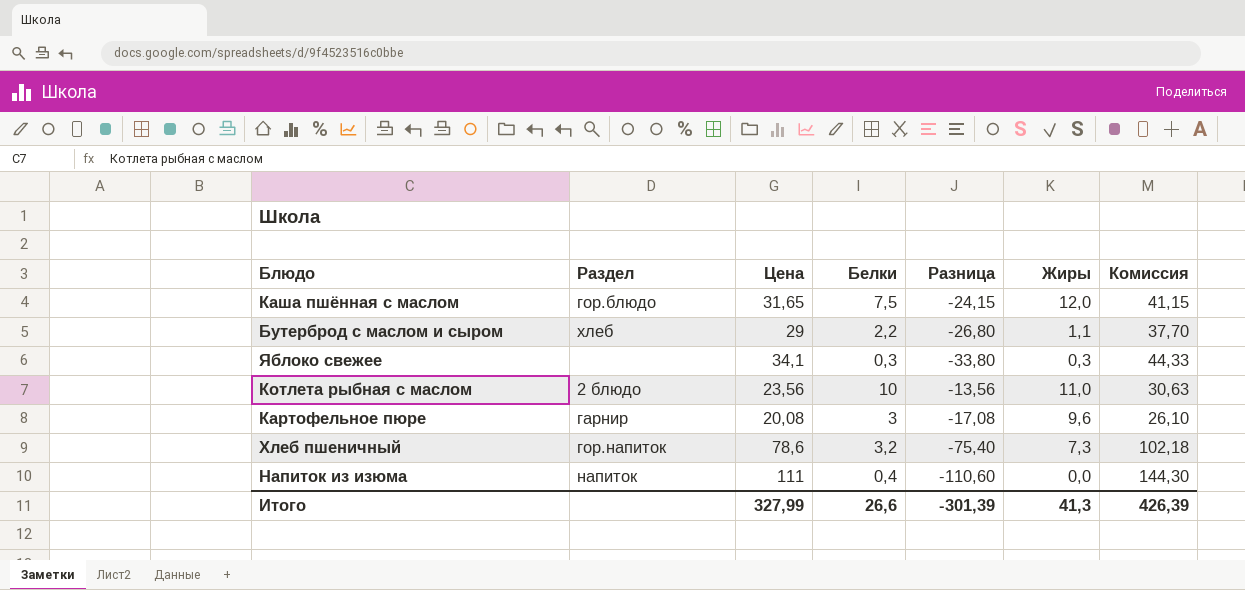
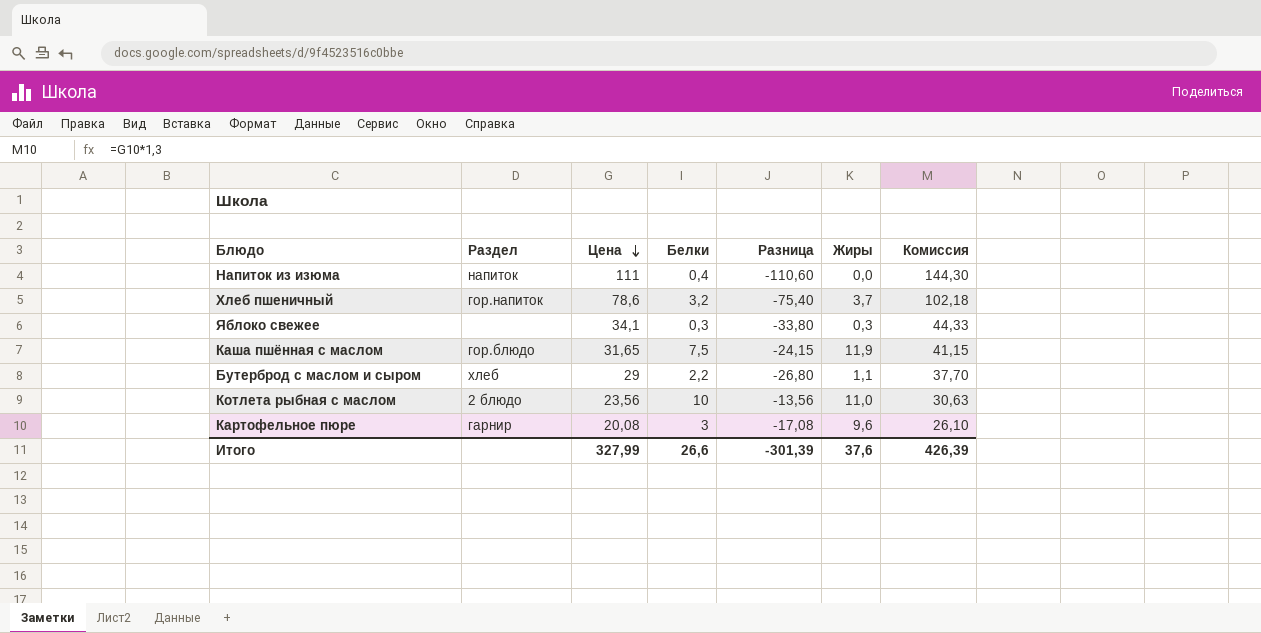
row order: none -> Цена descending
Хлеб пшеничный | Жиры: 7,3 -> 3,7
Каша пшённая с маслом | Жиры: 12,0 -> 11,9
Итого | Жиры: 41,3 -> 37,6

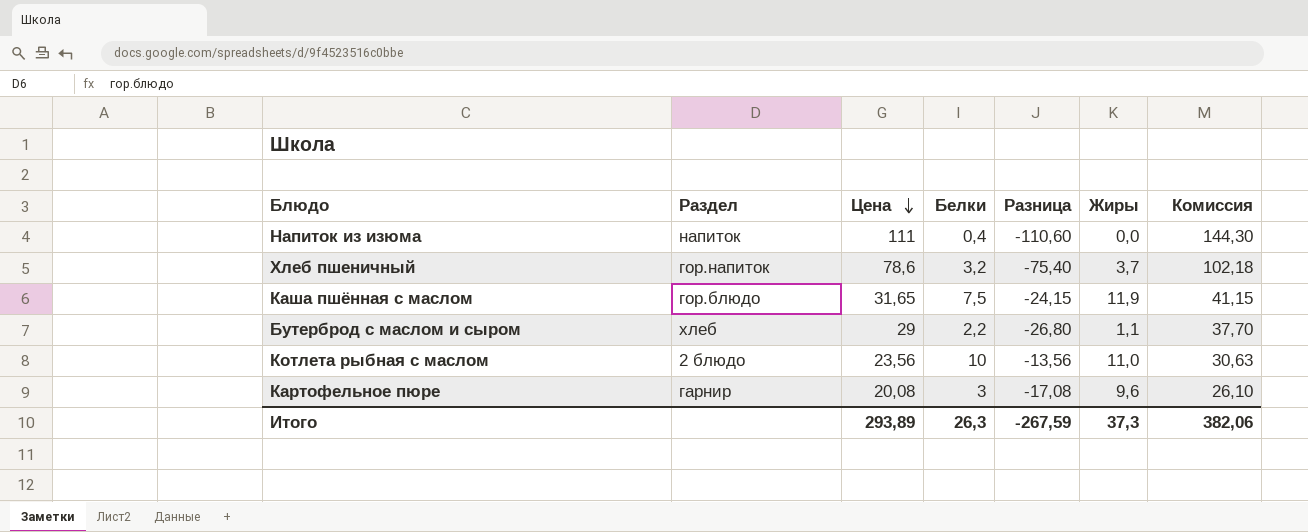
row Яблоко свежее: none | 34,1 | 0,3 | -33,80 | 0,3 | 44,33 -> none
Итого | Цена: 327,99 -> 293,89
Итого | Белки: 26,6 -> 26,3
Итого | Разница: -301,39 -> -267,59
Итого | Жиры: 37,6 -> 37,3
Итого | Комиссия: 426,39 -> 382,06

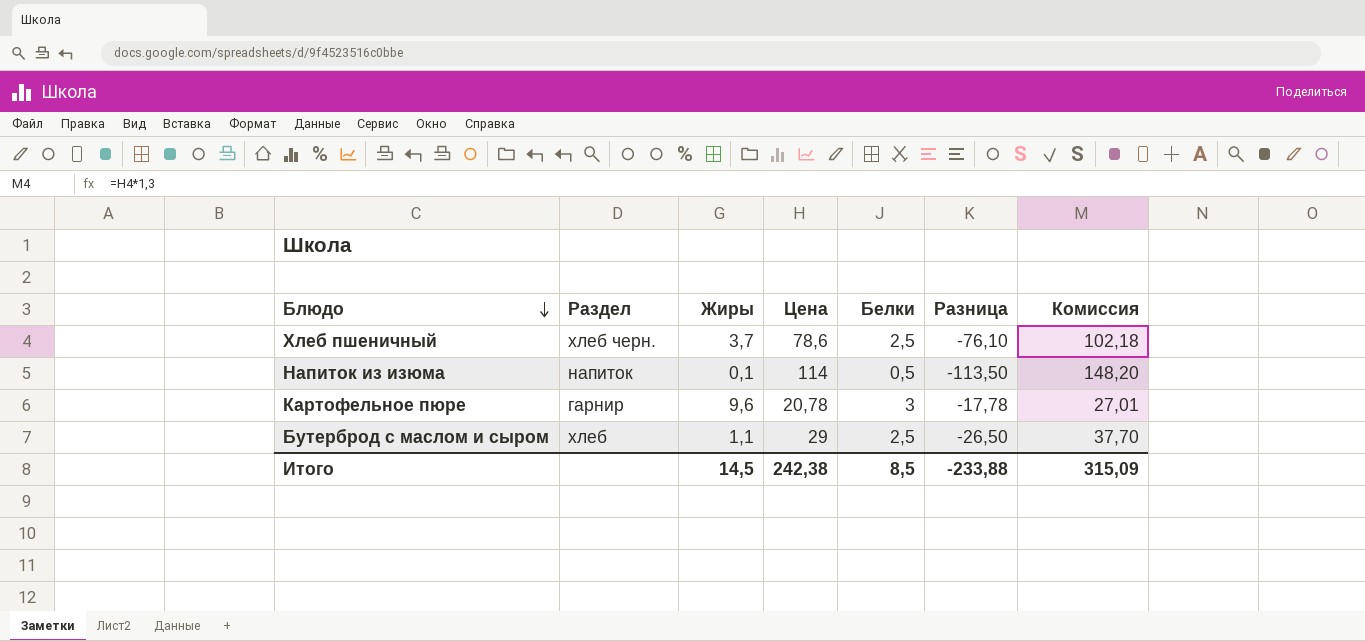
row order: Цена descending -> Блюдо descending
column Жиры | position: 6 -> 3
row Каша пшённая с маслом: гор.блюдо | 31,65 | 7,5 | -24,15 | 11,9 | 41,15 -> none
row Котлета рыбная с маслом: 2 блюдо | 23,56 | 10 | -13,56 | 11,0 | 30,63 -> none
Хлеб пшеничный | Раздел: гор.напиток -> хлеб черн.
Хлеб пшеничный | Белки: 3,2 -> 2,5
Хлеб пшеничный | Разница: -75,40 -> -76,10
Напиток из изюма | Жиры: 0,0 -> 0,1
Напиток из изюма | Цена: 111 -> 114
Напиток из изюма | Белки: 0,4 -> 0,5
Напиток из изюма | Разница: -110,60 -> -113,50
Напиток из изюма | Комиссия: 144,30 -> 148,20
Картофельное пюре | Цена: 20,08 -> 20,78
Картофельное пюре | Разница: -17,08 -> -17,78
Картофельное пюре | Комиссия: 26,10 -> 27,01
Бутерброд с маслом и сыром | Белки: 2,2 -> 2,5
Бутерброд с маслом и сыром | Разница: -26,80 -> -26,50
Итого | Жиры: 37,3 -> 14,5
Итого | Цена: 293,89 -> 242,38
Итого | Белки: 26,3 -> 8,5
Итого | Разница: -267,59 -> -233,88
Итого | Комиссия: 382,06 -> 315,09

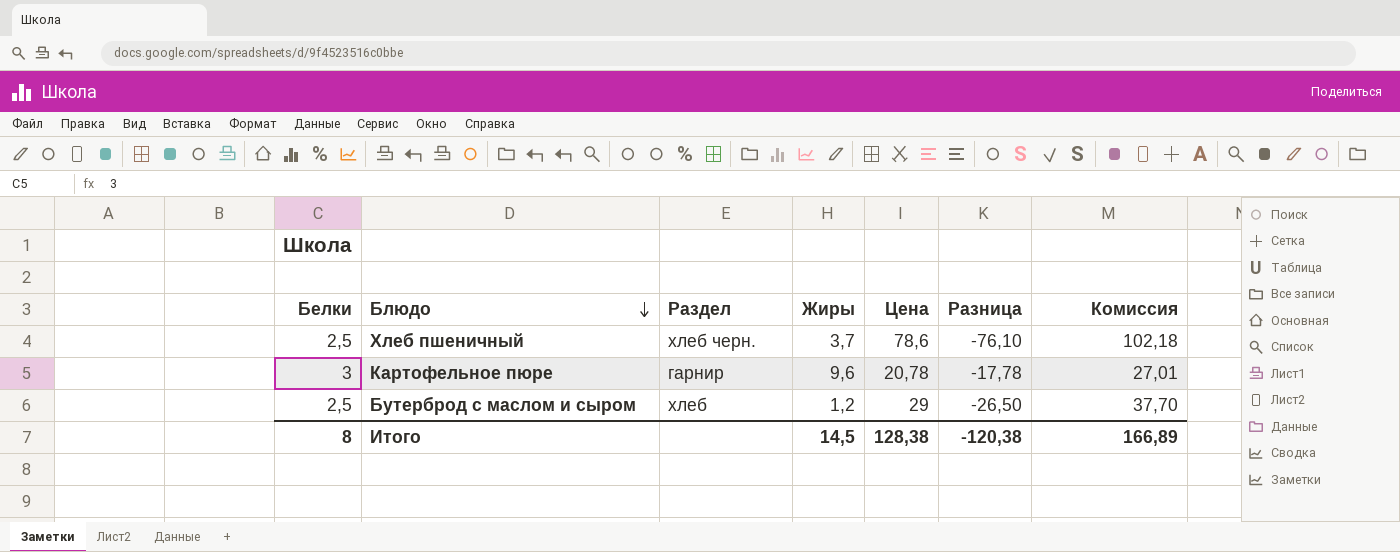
column Белки | position: 5 -> 1
row Напиток из изюма: напиток | 0,1 | 114 | 0,5 | -113,50 | 148,20 -> none
Бутерброд с маслом и сыром | Жиры: 1,1 -> 1,2
Итого | Белки: 8,5 -> 8
Итого | Цена: 242,38 -> 128,38
Итого | Разница: -233,88 -> -120,38
Итого | Комиссия: 315,09 -> 166,89

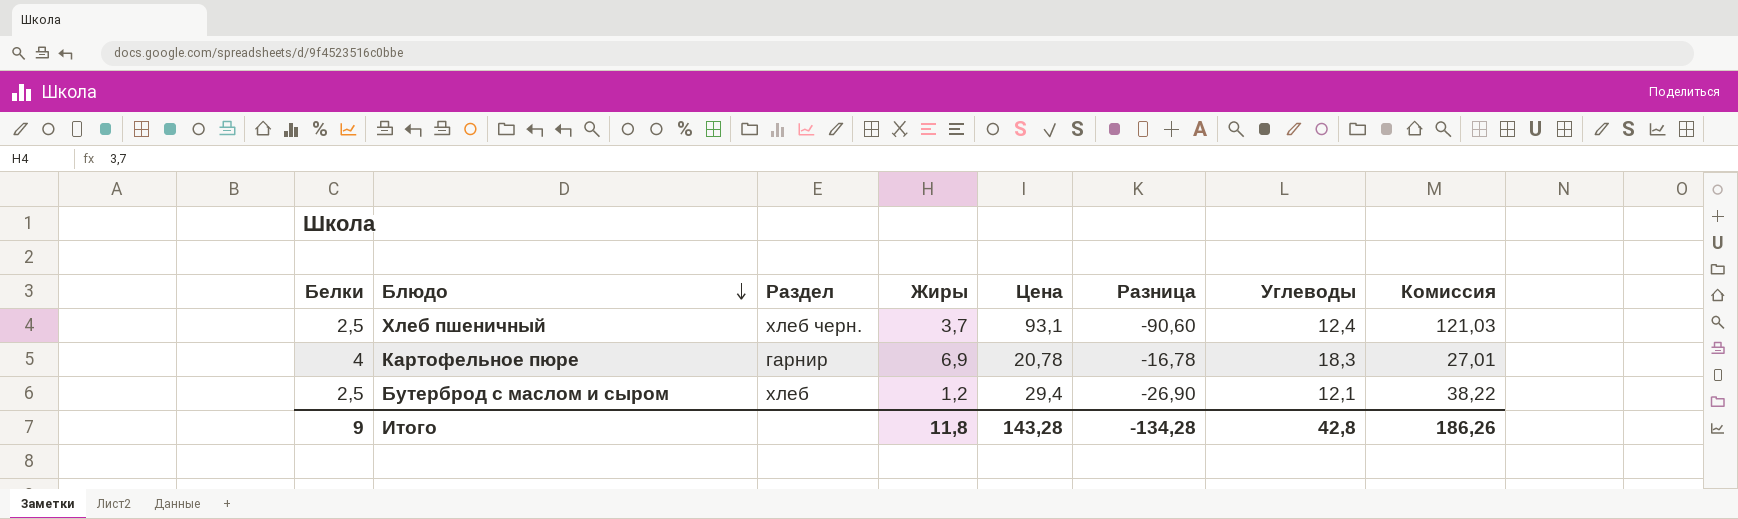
column Углеводы | position: none -> 7
Хлеб пшеничный | Цена: 78,6 -> 93,1
Хлеб пшеничный | Разница: -76,10 -> -90,60
Хлеб пшеничный | Комиссия: 102,18 -> 121,03
Картофельное пюре | Белки: 3 -> 4
Картофельное пюре | Жиры: 9,6 -> 6,9
Картофельное пюре | Разница: -17,78 -> -16,78
Бутерброд с маслом и сыром | Цена: 29 -> 29,4
Бутерброд с маслом и сыром | Разница: -26,50 -> -26,90
Бутерброд с маслом и сыром | Комиссия: 37,70 -> 38,22
Итого | Белки: 8 -> 9
Итого | Жиры: 14,5 -> 11,8
Итого | Цена: 128,38 -> 143,28
Итого | Разница: -120,38 -> -134,28
Итого | Комиссия: 166,89 -> 186,26

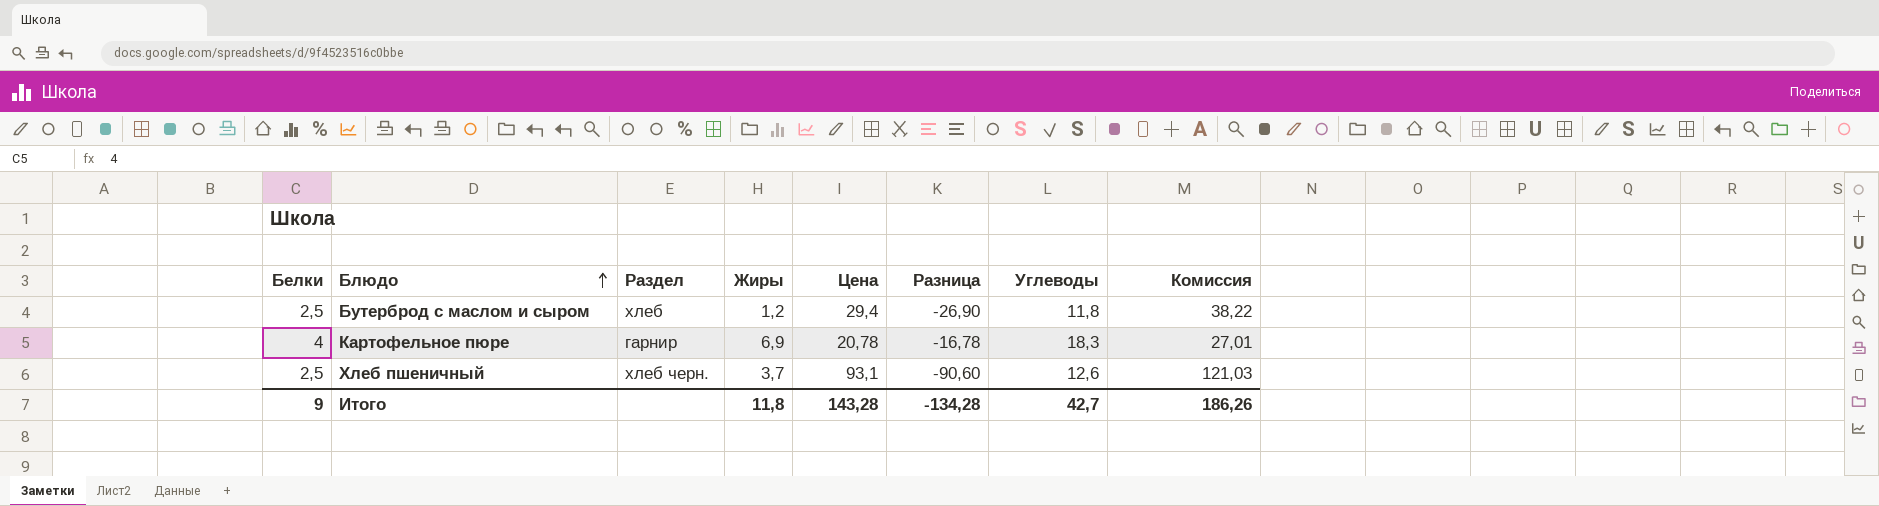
row order: Блюдо descending -> Блюдо ascending
Бутерброд с маслом и сыром | Углеводы: 12,1 -> 11,8
Хлеб пшеничный | Углеводы: 12,4 -> 12,6
Итого | Углеводы: 42,8 -> 42,7

